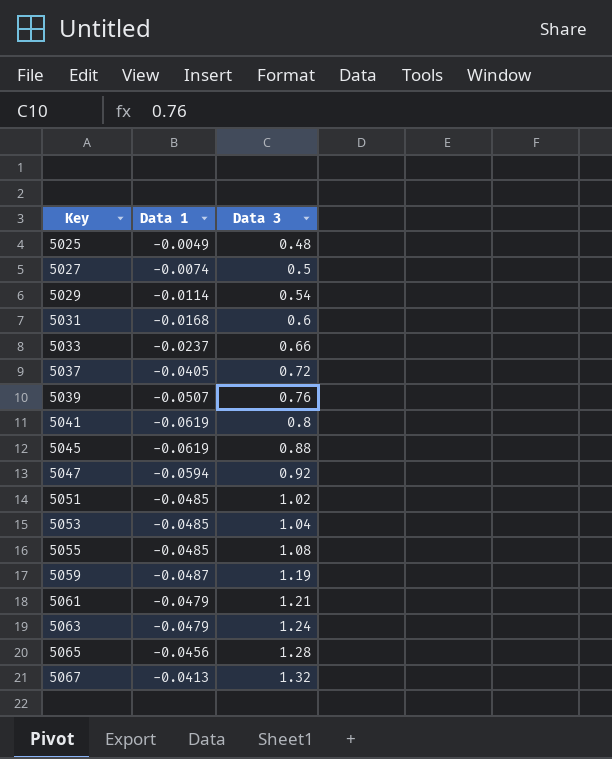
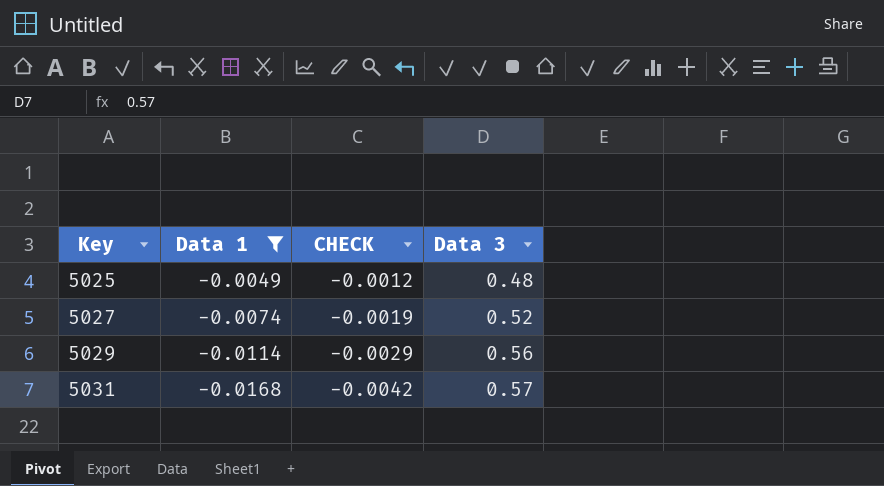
filter: none -> Data 1 >= -0.0168
column CHECK | formula: none -> [Data 1] * 0.25
5027 | Data 3: 0.5 -> 0.52
5029 | Data 3: 0.54 -> 0.56
5031 | Data 3: 0.6 -> 0.57

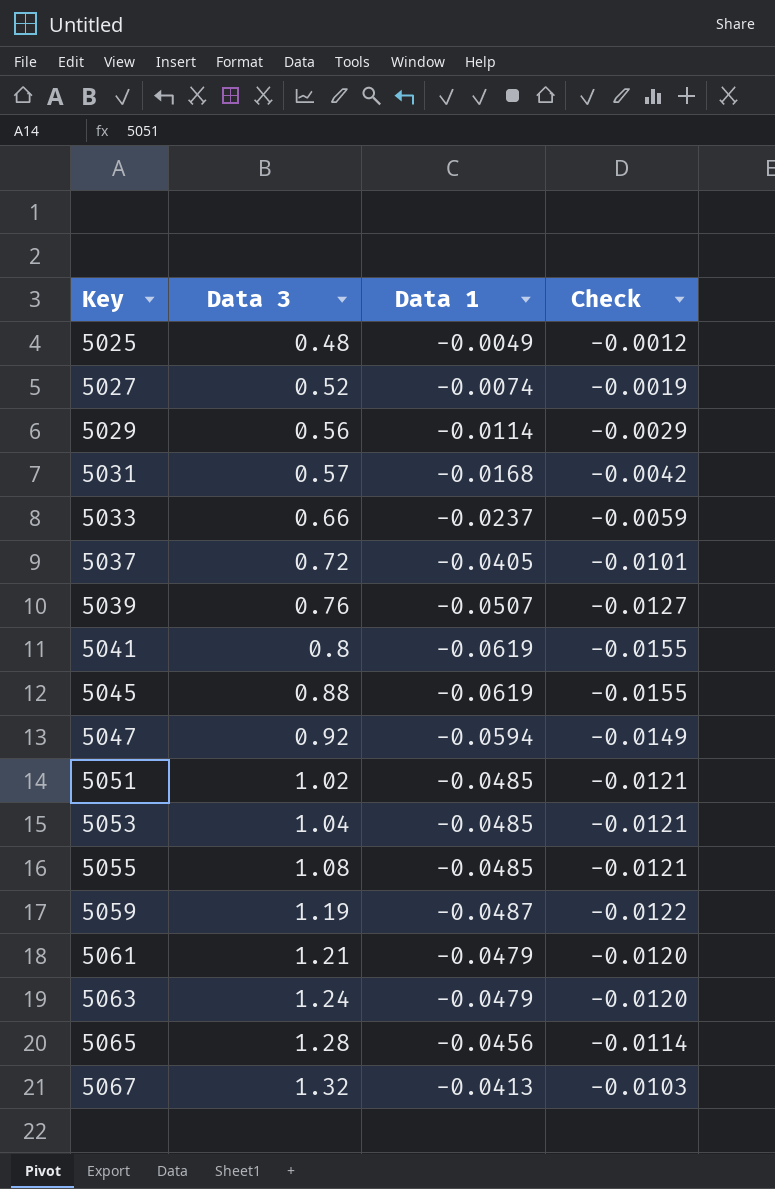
filter: Data 1 >= -0.0168 -> none
column Data 3 | position: 4 -> 2
column name: CHECK -> Check

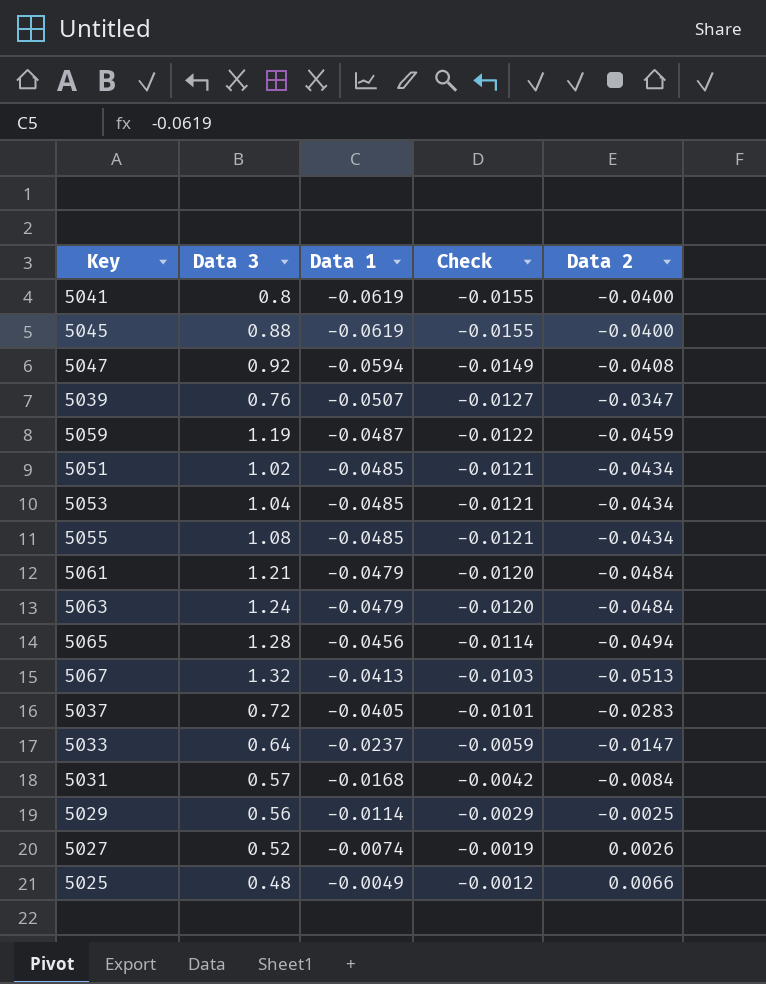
row order: Key ascending -> Data 1 ascending
column Data 2 | position: none -> 5
5033 | Data 3: 0.66 -> 0.64

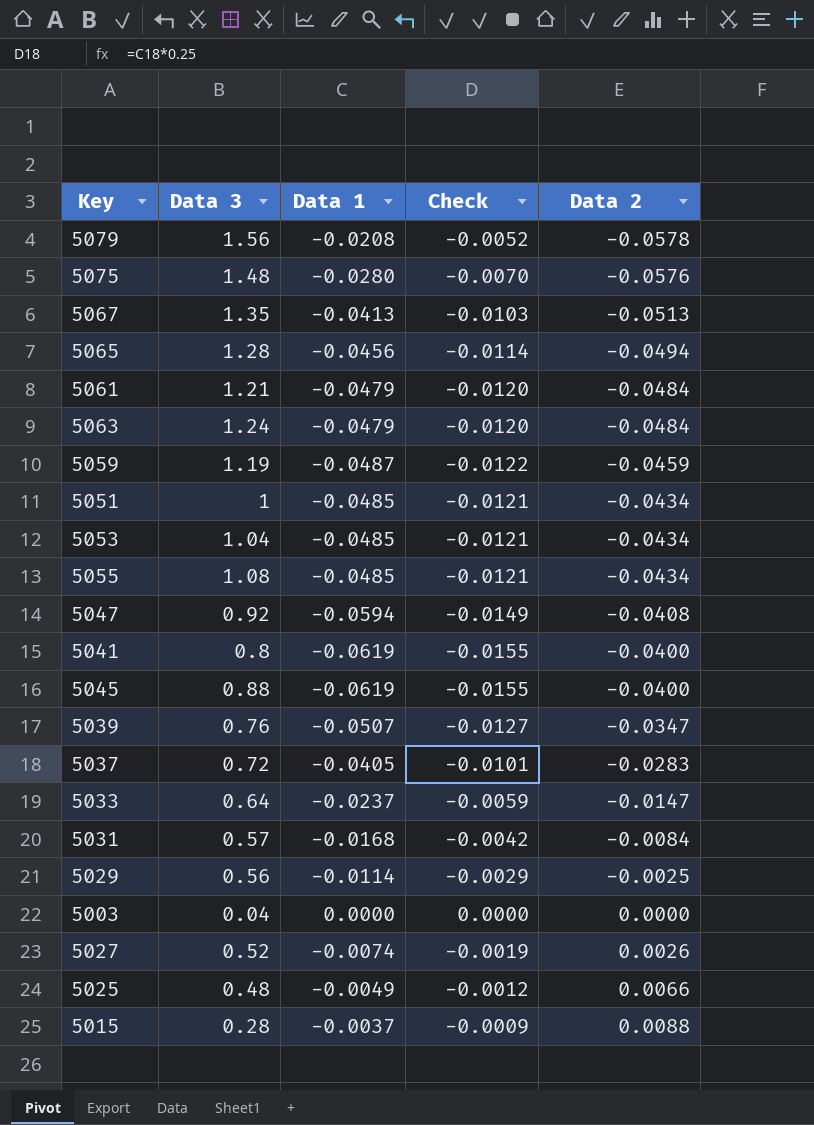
row order: Data 1 ascending -> Data 2 ascending
row 5079: none -> 1.56 | -0.0208 | -0.0052 | -0.0578
row 5075: none -> 1.48 | -0.0280 | -0.0070 | -0.0576
5067 | Data 3: 1.32 -> 1.35
5051 | Data 3: 1.02 -> 1
row 5003: none -> 0.04 | 0.0000 | 0.0000 | 0.0000
row 5015: none -> 0.28 | -0.0037 | -0.0009 | 0.0088

